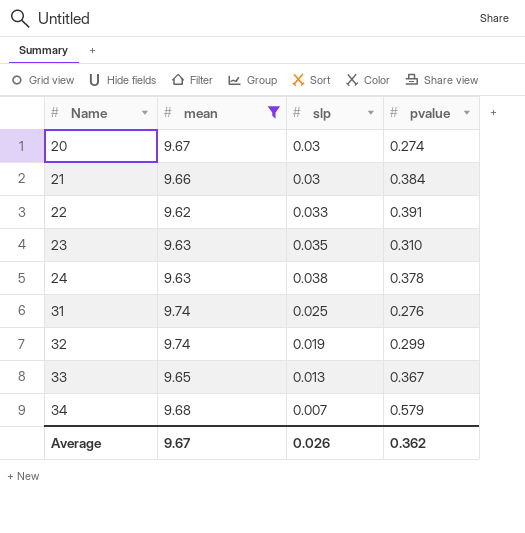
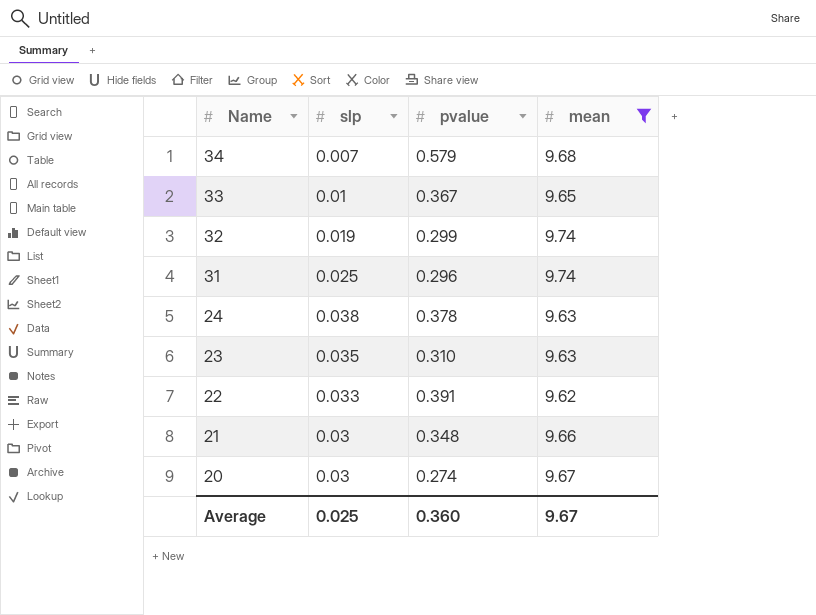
row order: Name ascending -> Name descending
column mean | position: 2 -> 4
33 | slp: 0.013 -> 0.01
31 | pvalue: 0.276 -> 0.296
21 | pvalue: 0.384 -> 0.348
Average | slp: 0.026 -> 0.025
Average | pvalue: 0.362 -> 0.360

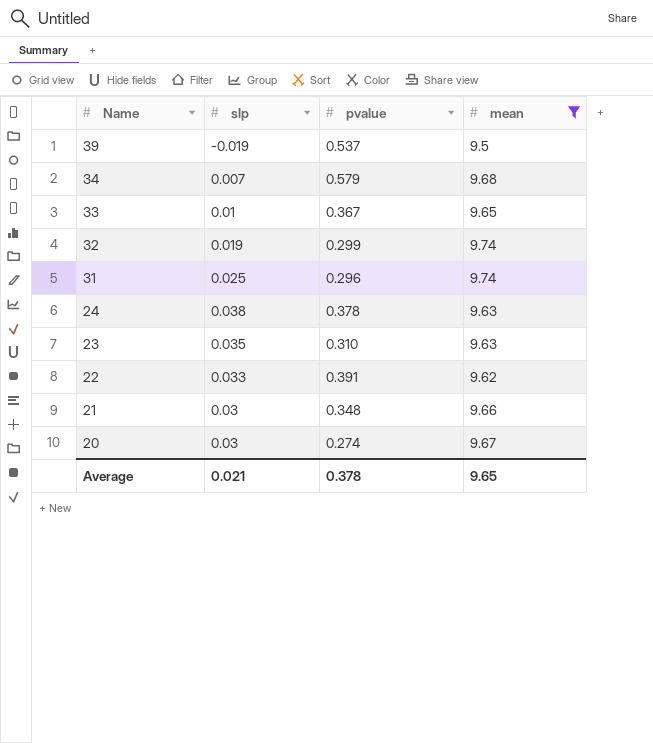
row 39: none -> -0.019 | 0.537 | 9.5
Average | slp: 0.025 -> 0.021
Average | pvalue: 0.360 -> 0.378
Average | mean: 9.67 -> 9.65

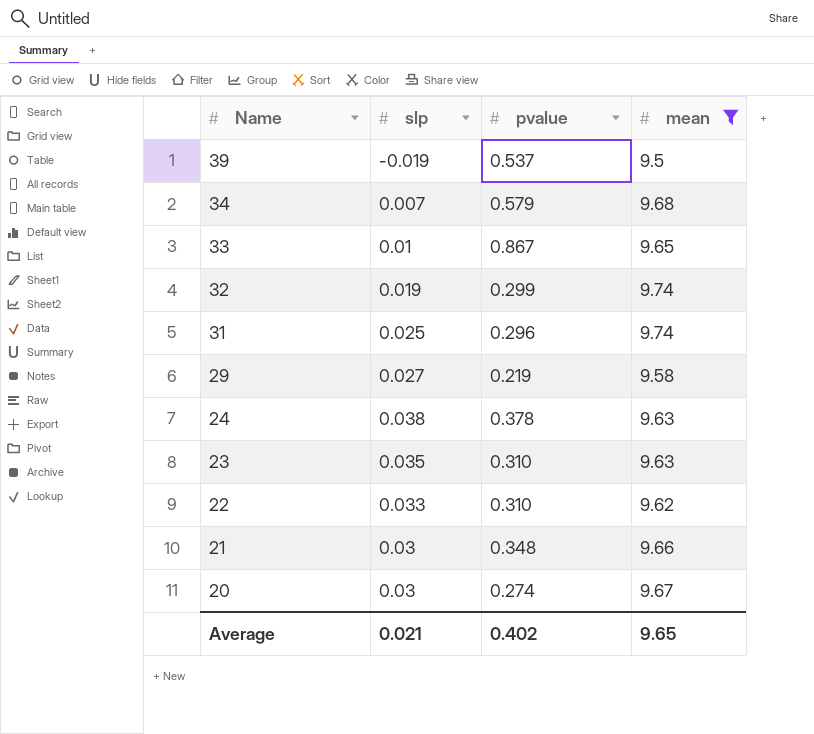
33 | pvalue: 0.367 -> 0.867
row 29: none -> 0.027 | 0.219 | 9.58
22 | pvalue: 0.391 -> 0.310
Average | pvalue: 0.378 -> 0.402

